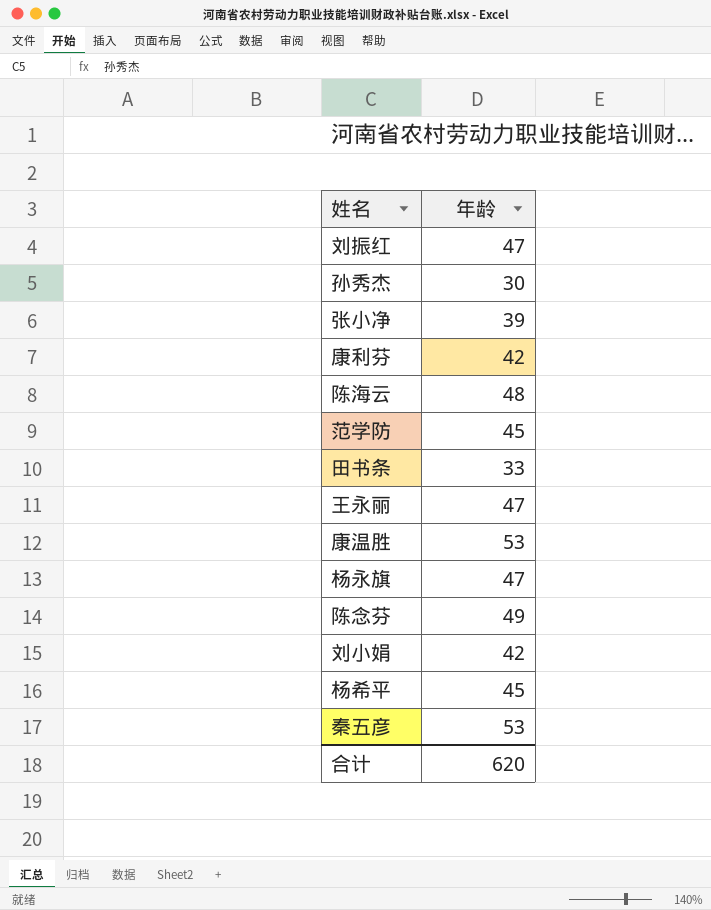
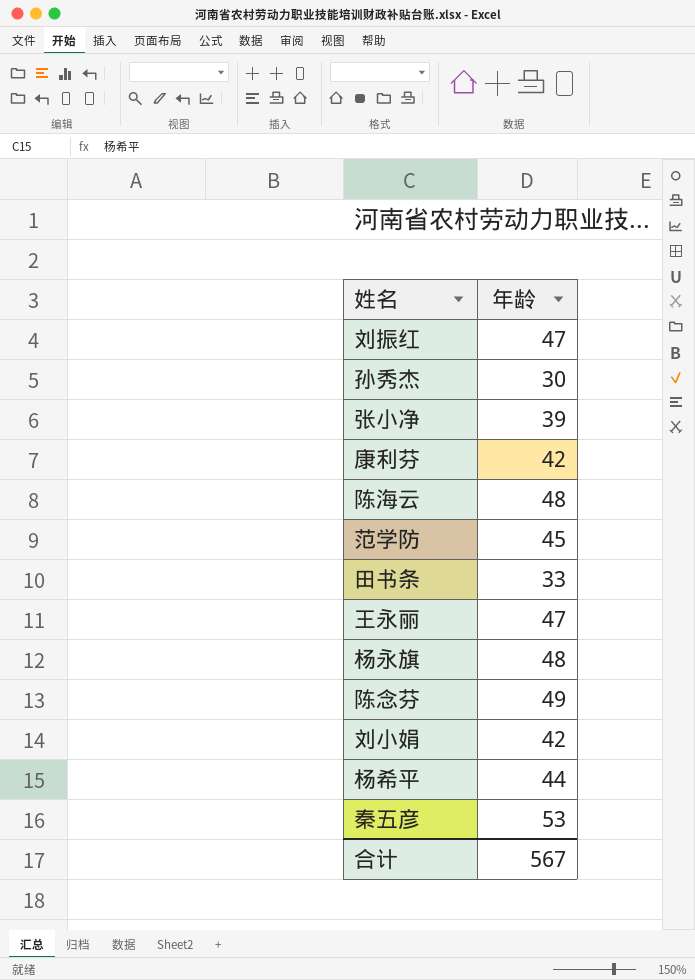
row 康温胜: 53 -> none
杨永旗 | 年龄: 47 -> 48
杨希平 | 年龄: 45 -> 44
合计 | 年龄: 620 -> 567

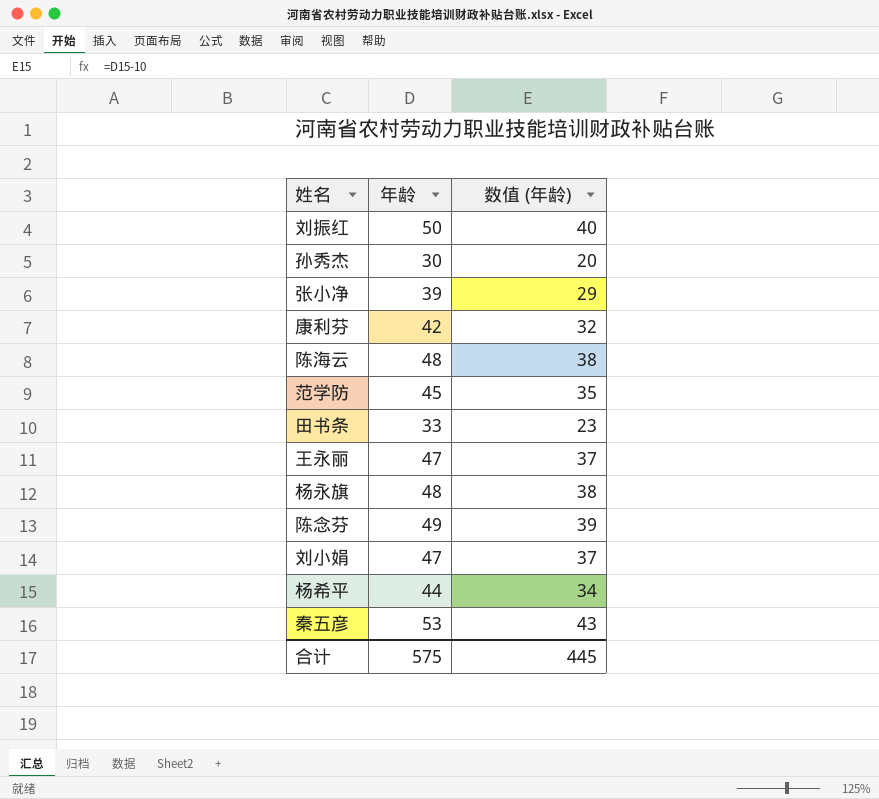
column 数值 (年龄) | formula: none -> [年龄] - 10
刘振红 | 年龄: 47 -> 50
刘小娟 | 年龄: 42 -> 47
合计 | 年龄: 567 -> 575

